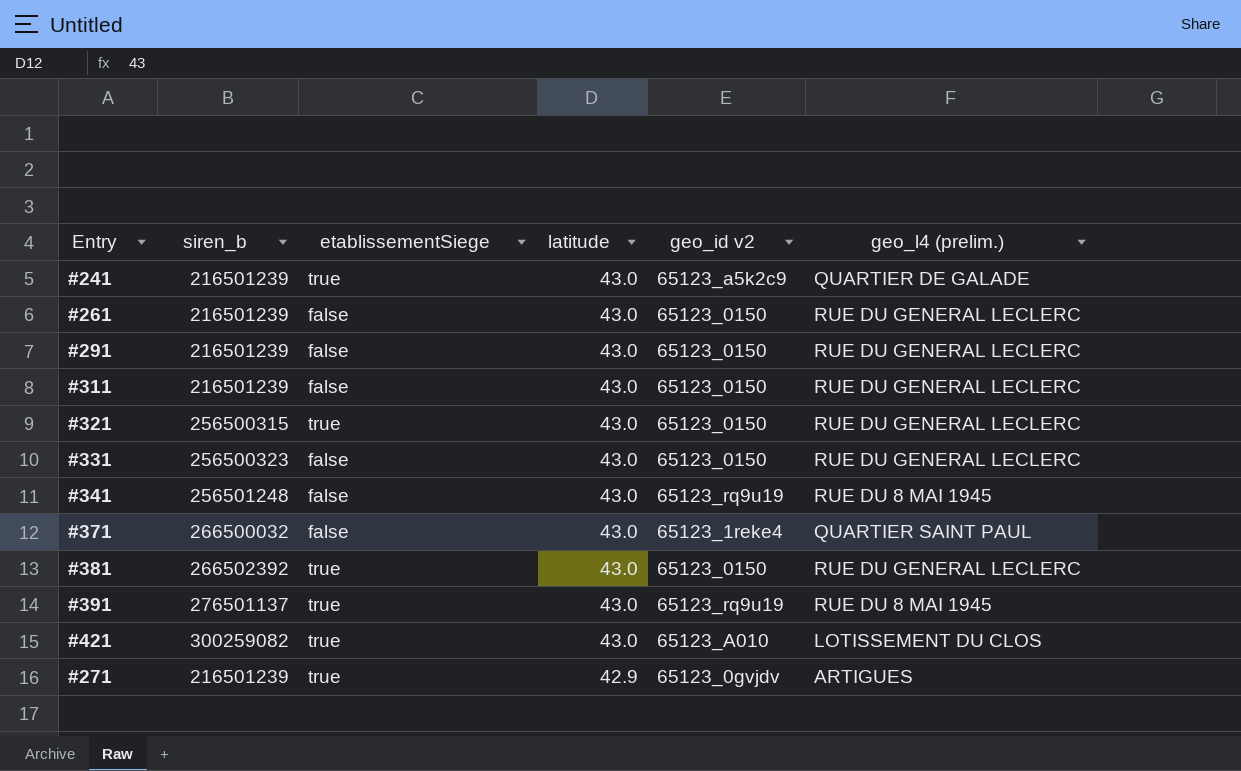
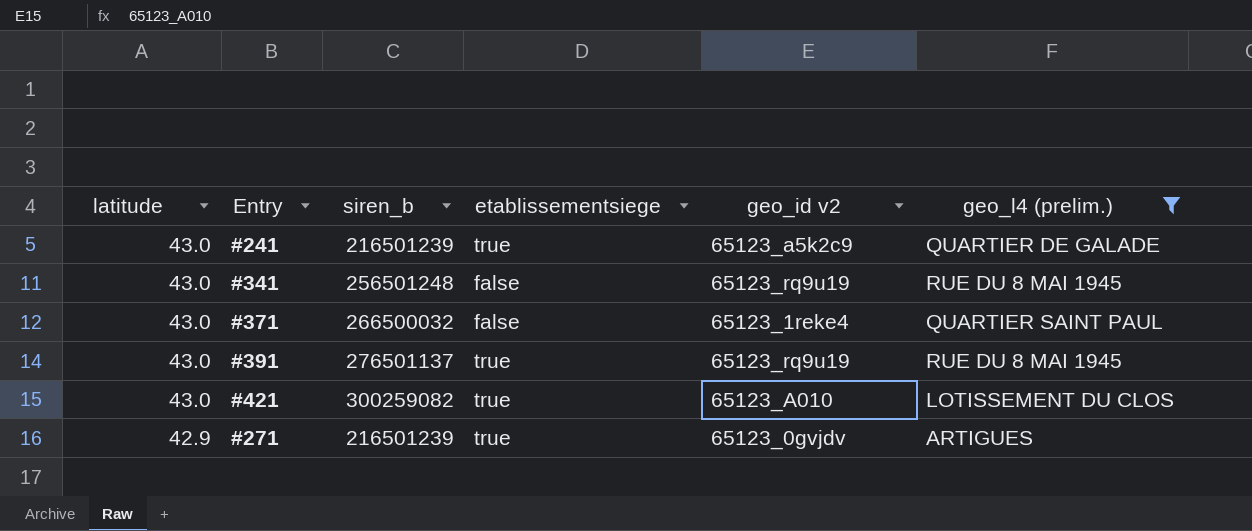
filter: none -> geo_l4 (prelim.) != RUE DU GENERAL LECLERC
column latitude | position: 4 -> 1
column name: etablissementSiege -> etablissementsiege

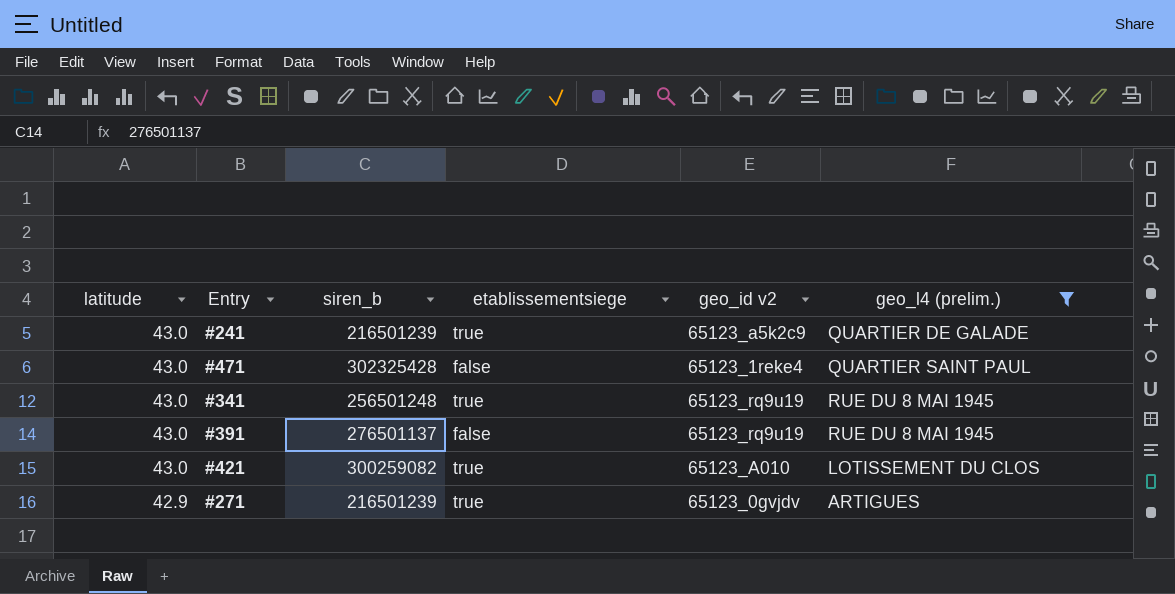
row #371: 43.0 | 266500032 | false | 65123_1reke4 | QUARTIER SAINT PAUL -> none
row #471: none -> 43.0 | 302325428 | false | 65123_1reke4 | QUARTIER SAINT PAUL
#341 | etablissementsiege: false -> true
#391 | etablissementsiege: true -> false

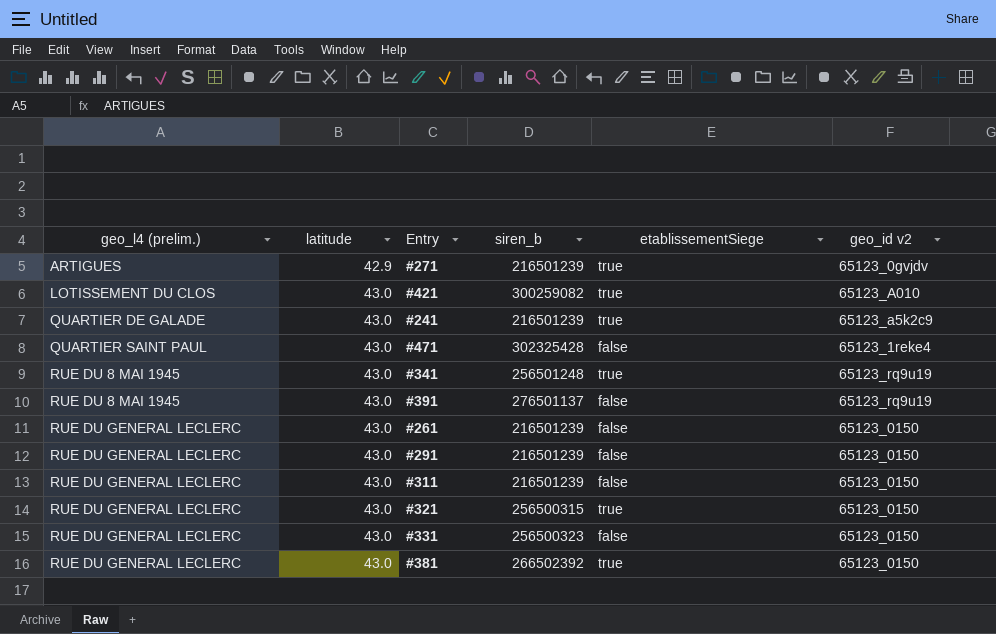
filter: geo_l4 (prelim.) != RUE DU GENERAL LECLERC -> none
row order: latitude descending -> geo_l4 (prelim.) ascending
column geo_l4 (prelim.) | position: 6 -> 1
column name: etablissementsiege -> etablissementSiege

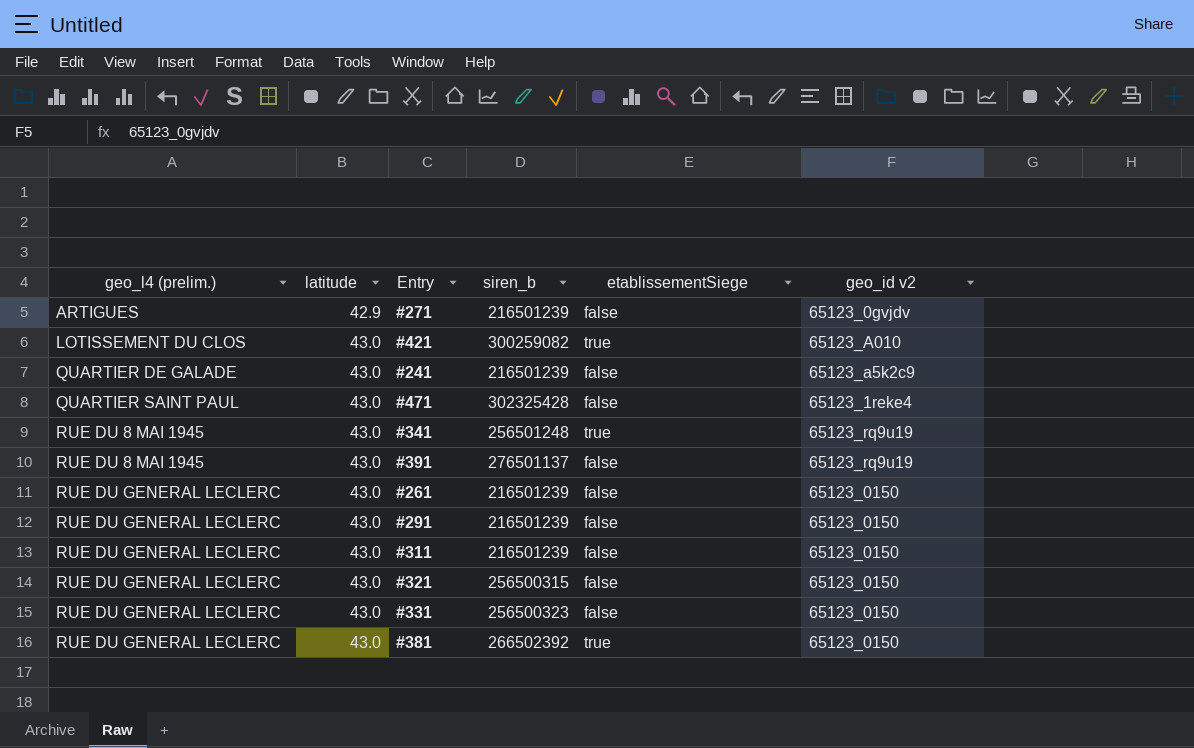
#271 | etablissementSiege: true -> false
#241 | etablissementSiege: true -> false
#321 | etablissementSiege: true -> false

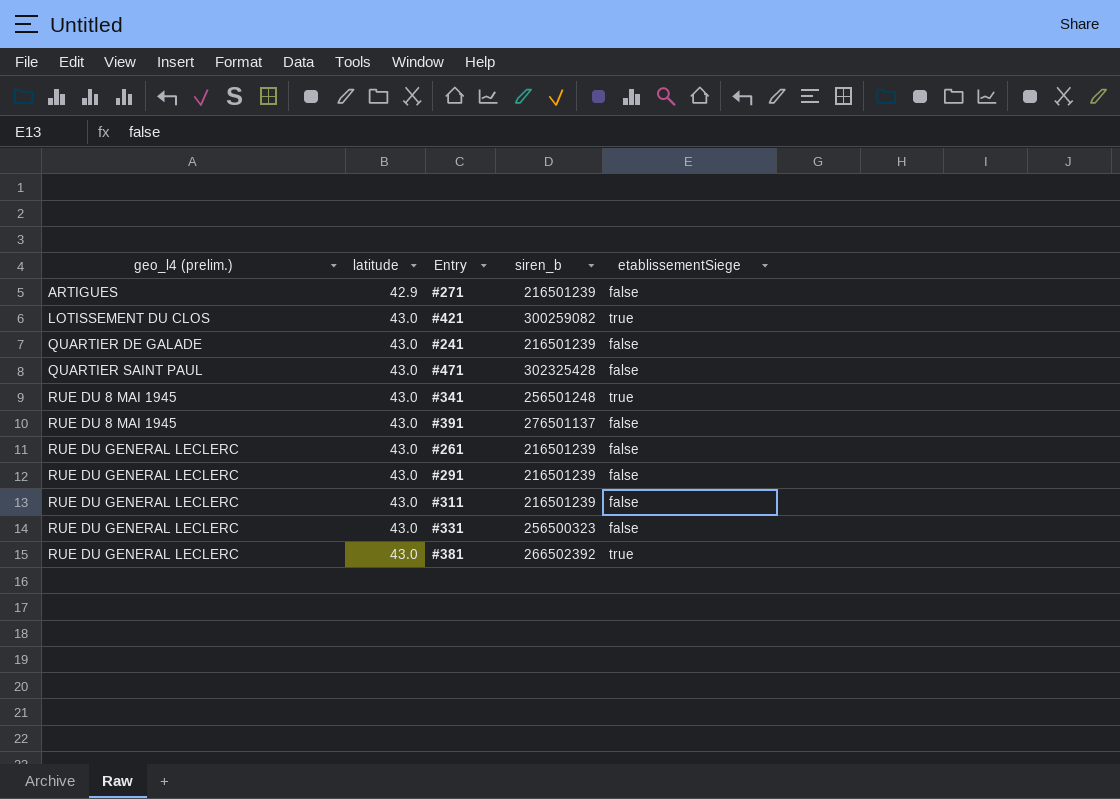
column geo_id v2 | position: 6 -> none
row #321: RUE DU GENERAL LECLERC | 43.0 | 256500315 | false | 65123_0150 -> none

